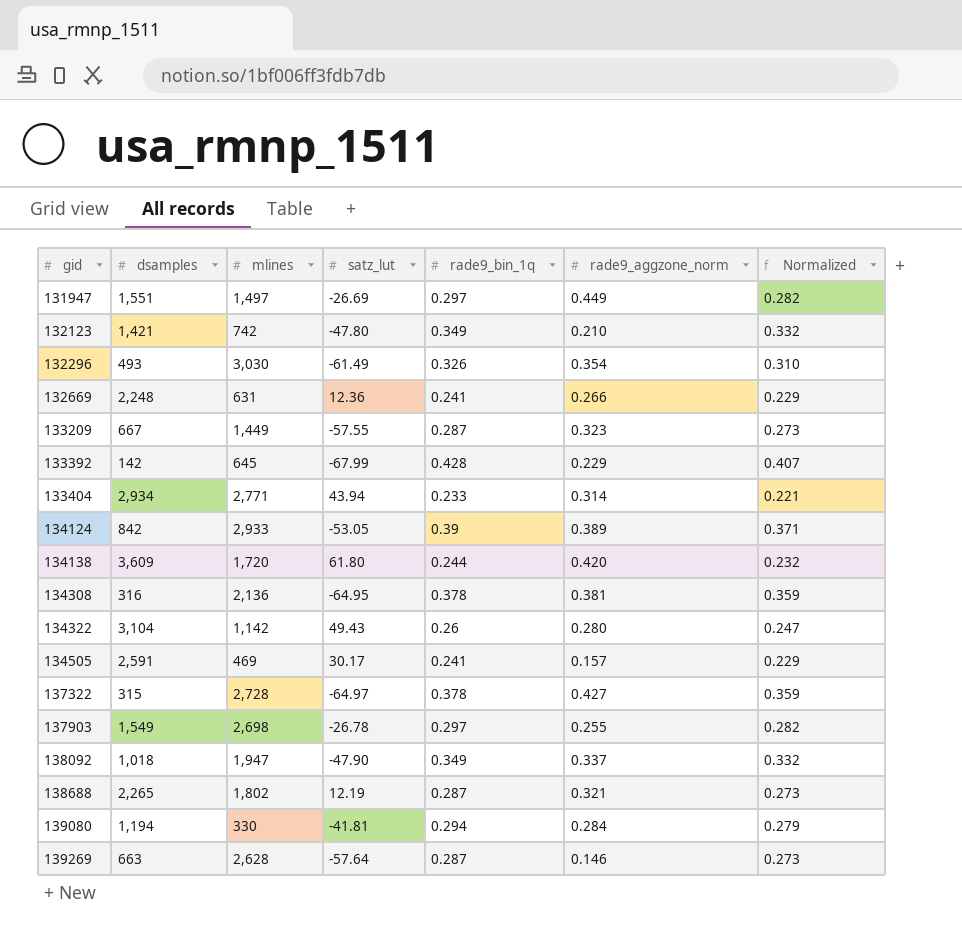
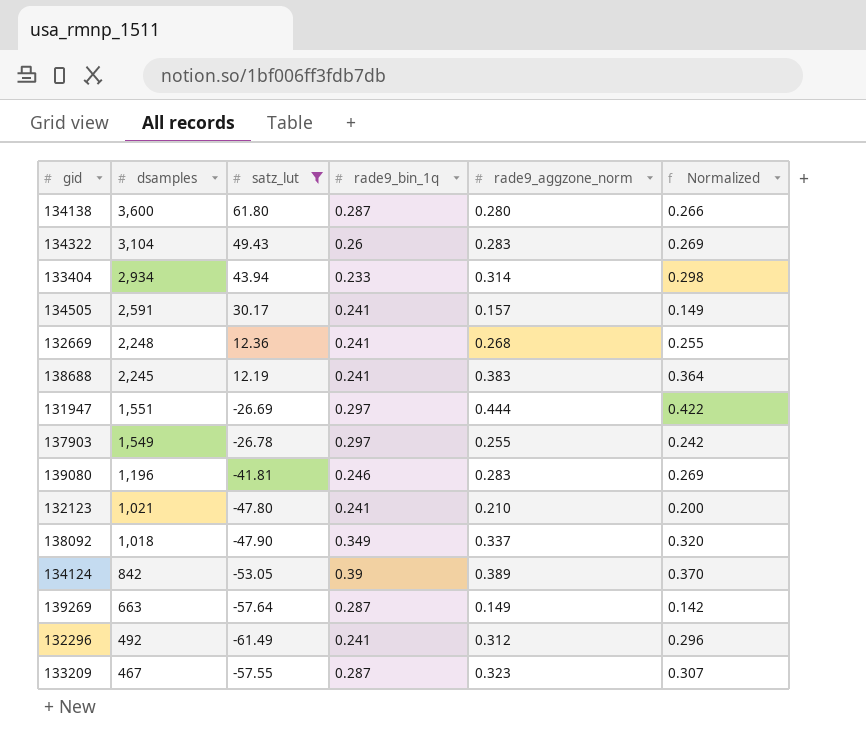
filter: none -> satz_lut >= -61.49
row order: gid ascending -> dsamples descending
column mlines | position: 3 -> none
column Normalized | formula: [rade9_bin_1q] * 0.95 -> [rade9_aggzone_norm] * 0.95
134138 | dsamples: 3,609 -> 3,600
134138 | rade9_bin_1q: 0.244 -> 0.287
134138 | rade9_aggzone_norm: 0.420 -> 0.280
134322 | rade9_aggzone_norm: 0.280 -> 0.283
132669 | rade9_aggzone_norm: 0.266 -> 0.268
138688 | dsamples: 2,265 -> 2,245
138688 | rade9_bin_1q: 0.287 -> 0.241
138688 | rade9_aggzone_norm: 0.321 -> 0.383
131947 | rade9_aggzone_norm: 0.449 -> 0.444
139080 | dsamples: 1,194 -> 1,196
139080 | rade9_bin_1q: 0.294 -> 0.246
139080 | rade9_aggzone_norm: 0.284 -> 0.283
132123 | dsamples: 1,421 -> 1,021
132123 | rade9_bin_1q: 0.349 -> 0.241
139269 | rade9_aggzone_norm: 0.146 -> 0.149
132296 | dsamples: 493 -> 492
132296 | rade9_bin_1q: 0.326 -> 0.241
132296 | rade9_aggzone_norm: 0.354 -> 0.312
133209 | dsamples: 667 -> 467

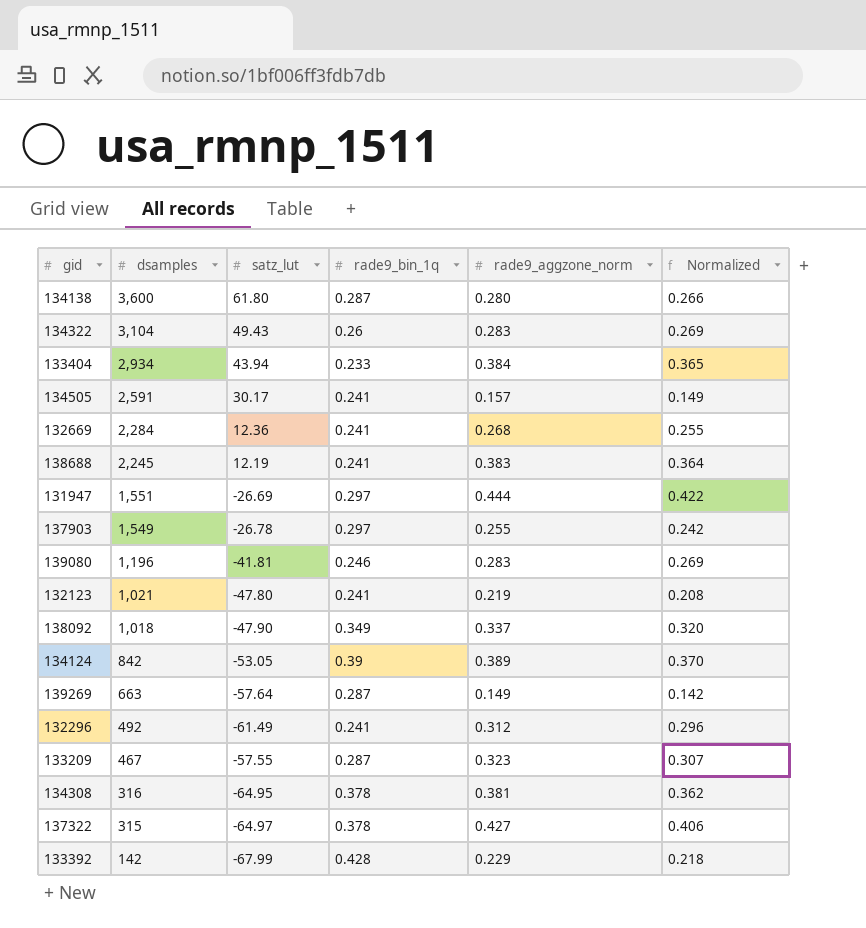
filter: satz_lut >= -61.49 -> none
133404 | rade9_aggzone_norm: 0.314 -> 0.384
133404 | Normalized: 0.298 -> 0.365
132669 | dsamples: 2,248 -> 2,284
132123 | rade9_aggzone_norm: 0.210 -> 0.219
132123 | Normalized: 0.200 -> 0.208

